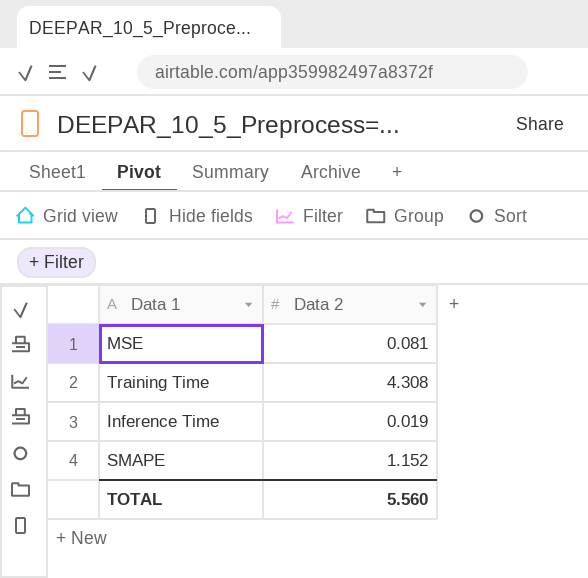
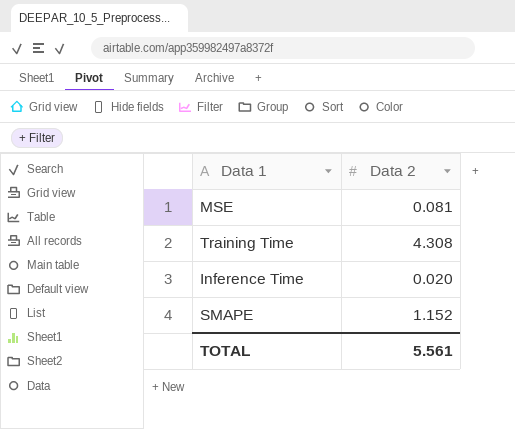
Inference Time | Data 2: 0.019 -> 0.020
TOTAL | Data 2: 5.560 -> 5.561

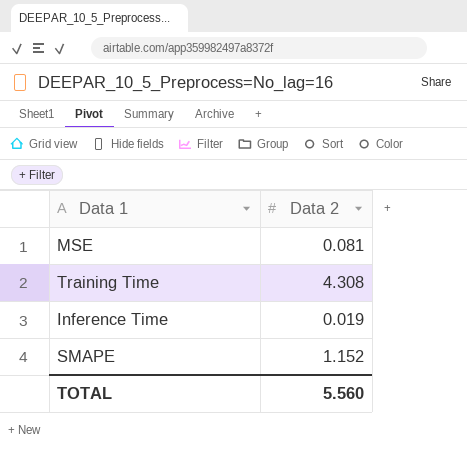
Inference Time | Data 2: 0.020 -> 0.019
TOTAL | Data 2: 5.561 -> 5.560

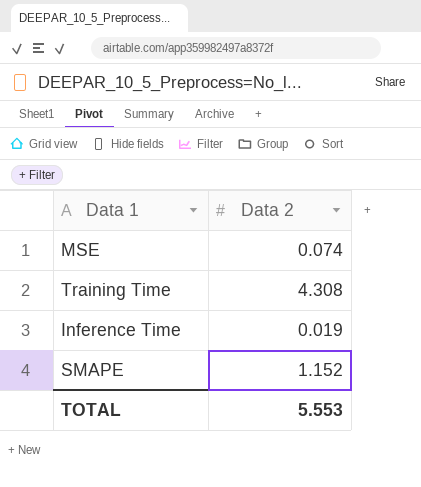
MSE | Data 2: 0.081 -> 0.074
TOTAL | Data 2: 5.560 -> 5.553

